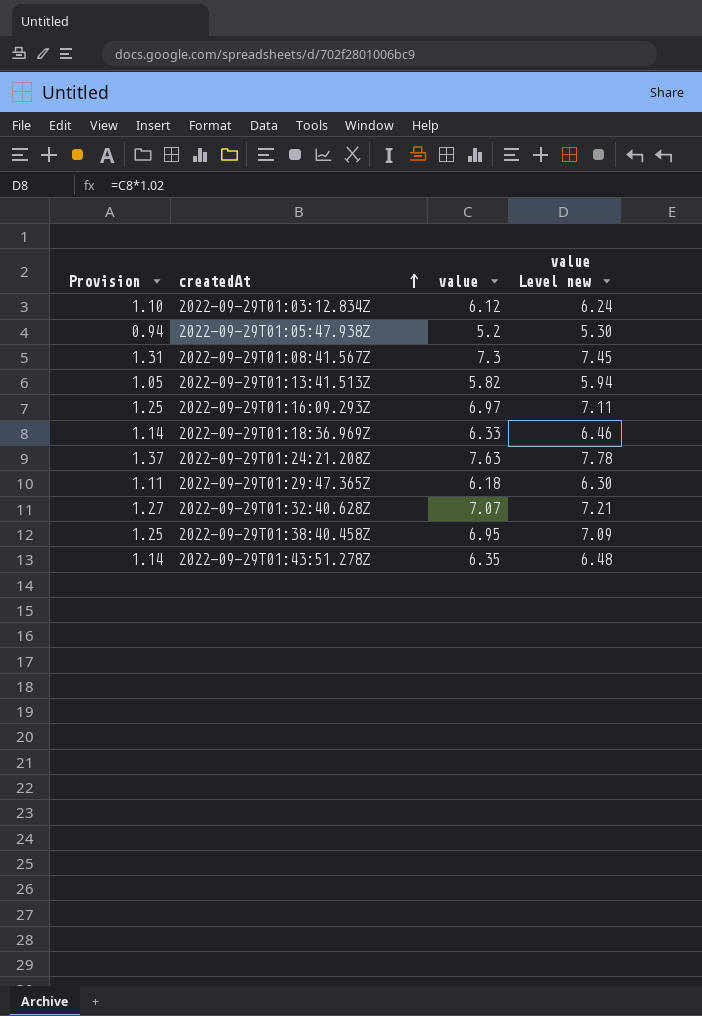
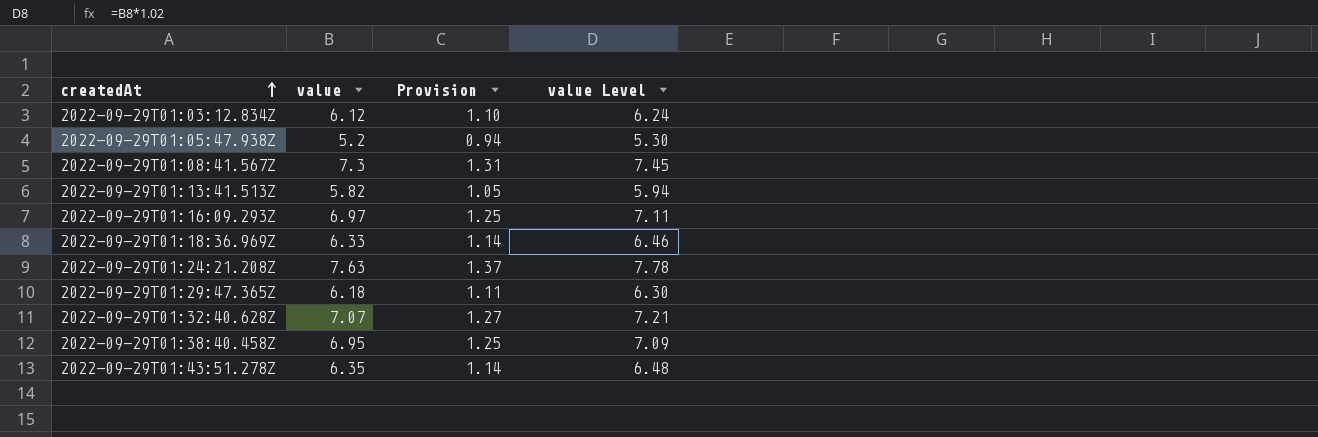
column Provision | position: 1 -> 3
column name: value Level new -> value Level

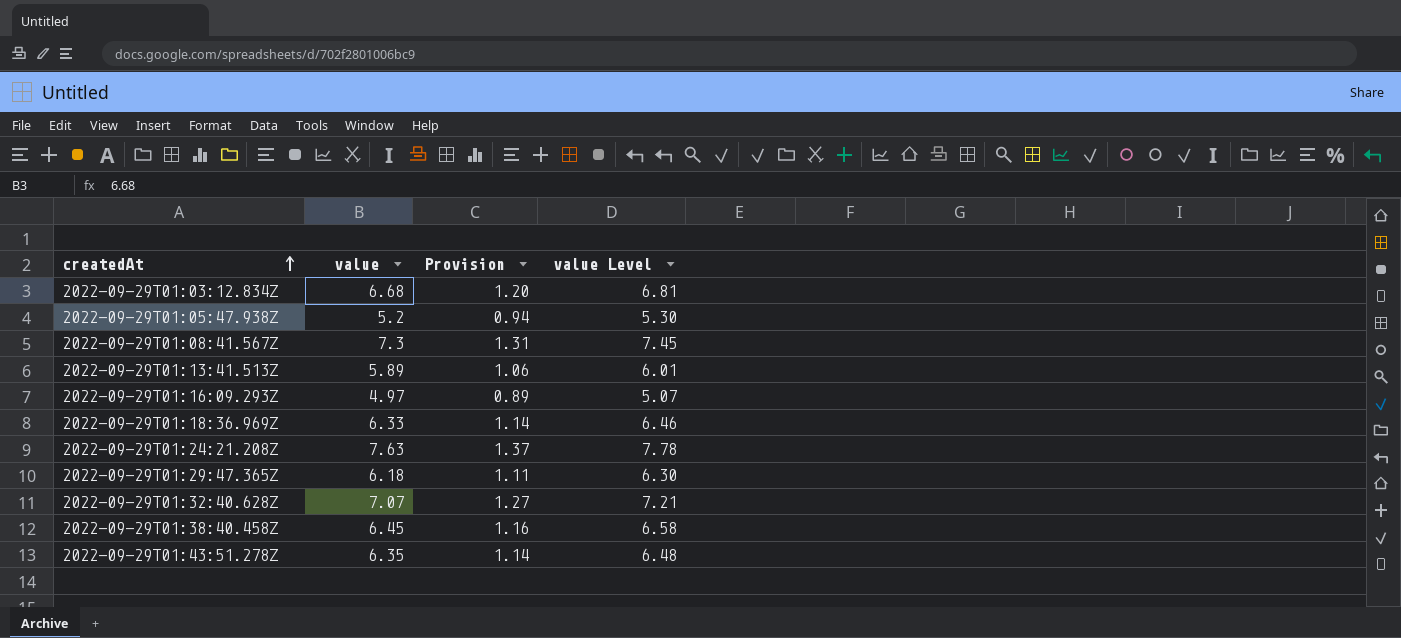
2022-09-29T01:03:12.834Z | value: 6.12 -> 6.68
2022-09-29T01:03:12.834Z | Provision: 1.10 -> 1.20
2022-09-29T01:03:12.834Z | value Level: 6.24 -> 6.81
2022-09-29T01:13:41.513Z | value: 5.82 -> 5.89
2022-09-29T01:13:41.513Z | Provision: 1.05 -> 1.06
2022-09-29T01:13:41.513Z | value Level: 5.94 -> 6.01
2022-09-29T01:16:09.293Z | value: 6.97 -> 4.97
2022-09-29T01:16:09.293Z | Provision: 1.25 -> 0.89
2022-09-29T01:16:09.293Z | value Level: 7.11 -> 5.07
2022-09-29T01:38:40.458Z | value: 6.95 -> 6.45
2022-09-29T01:38:40.458Z | Provision: 1.25 -> 1.16
2022-09-29T01:38:40.458Z | value Level: 7.09 -> 6.58

